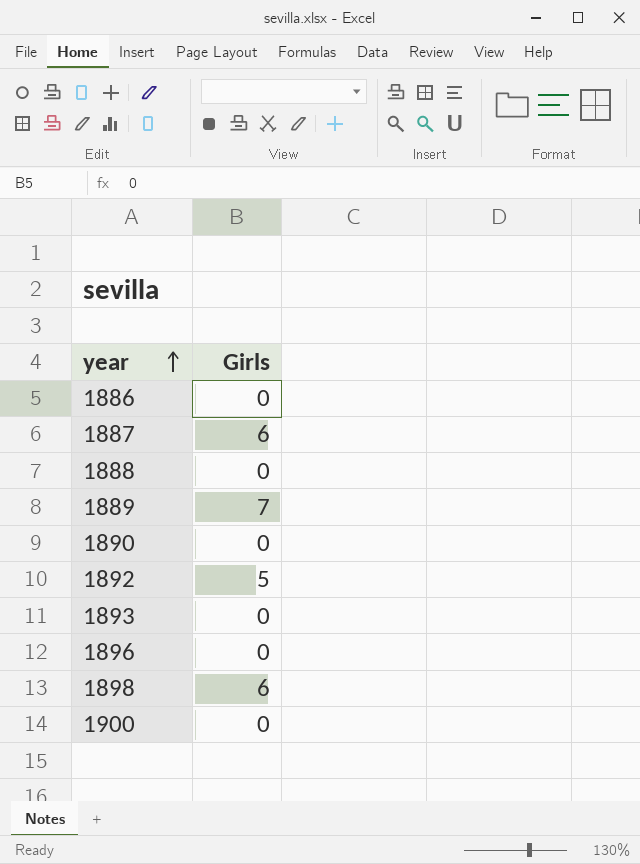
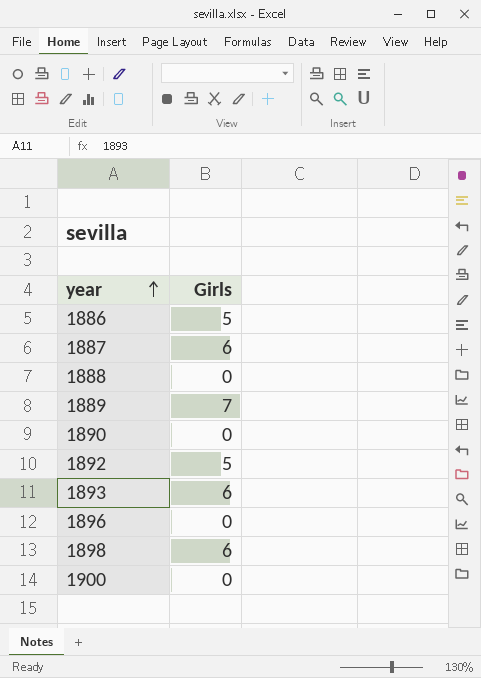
1886 | Girls: 0 -> 5
1893 | Girls: 0 -> 6

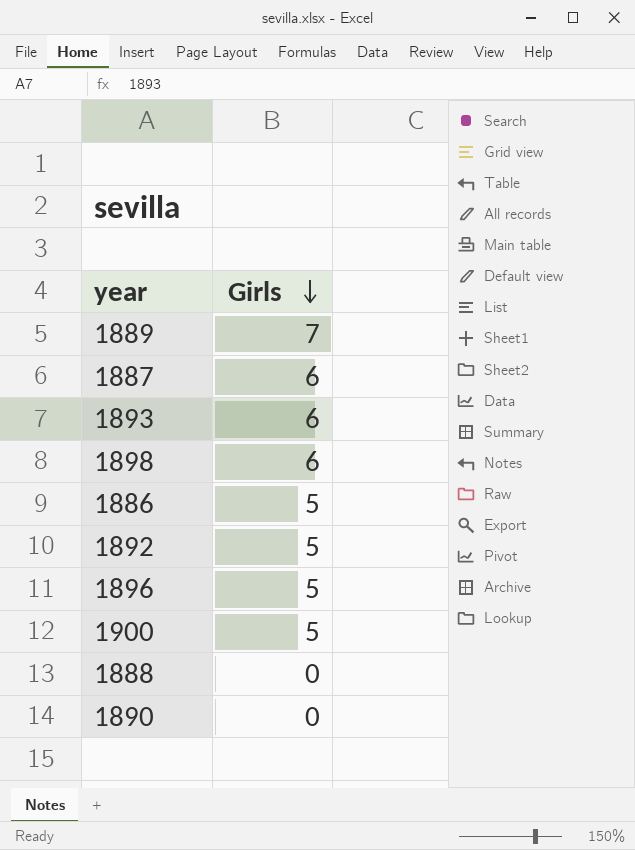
row order: year ascending -> Girls descending
1896 | Girls: 0 -> 5
1900 | Girls: 0 -> 5

